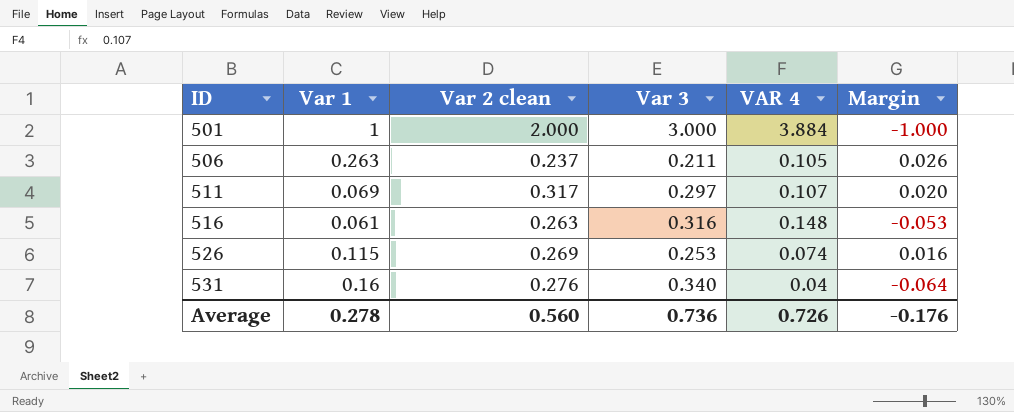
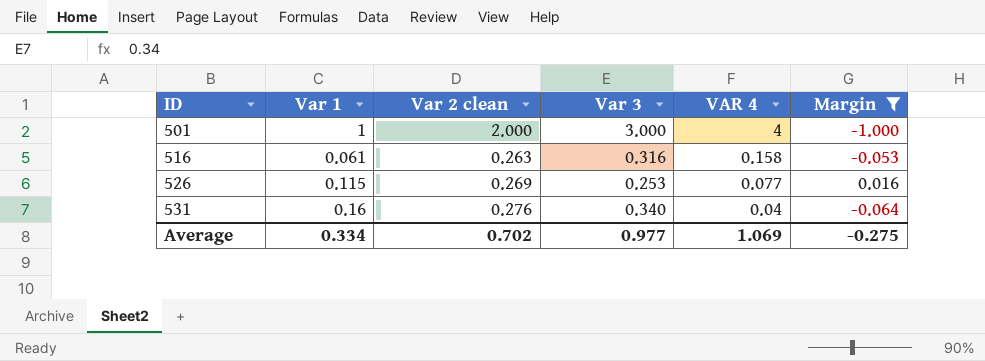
filter: none -> Margin <= 0.016
501 | VAR 4: 3.884 -> 4
516 | VAR 4: 0.148 -> 0.158
526 | VAR 4: 0.074 -> 0.077
Average | Var 1: 0.278 -> 0.334
Average | Var 2 clean: 0.560 -> 0.702
Average | Var 3: 0.736 -> 0.977
Average | VAR 4: 0.726 -> 1.069
Average | Margin: -0.176 -> -0.275

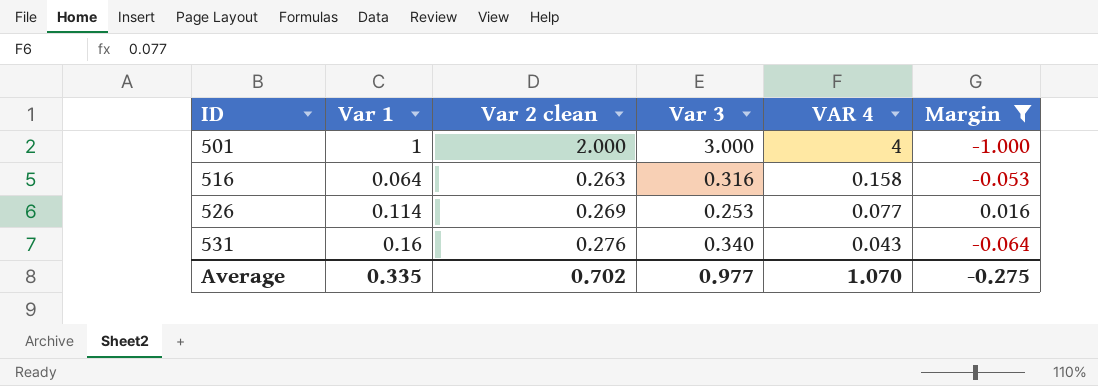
516 | Var 1: 0.061 -> 0.064
526 | Var 1: 0.115 -> 0.114
531 | VAR 4: 0.04 -> 0.043
Average | Var 1: 0.334 -> 0.335
Average | VAR 4: 1.069 -> 1.070

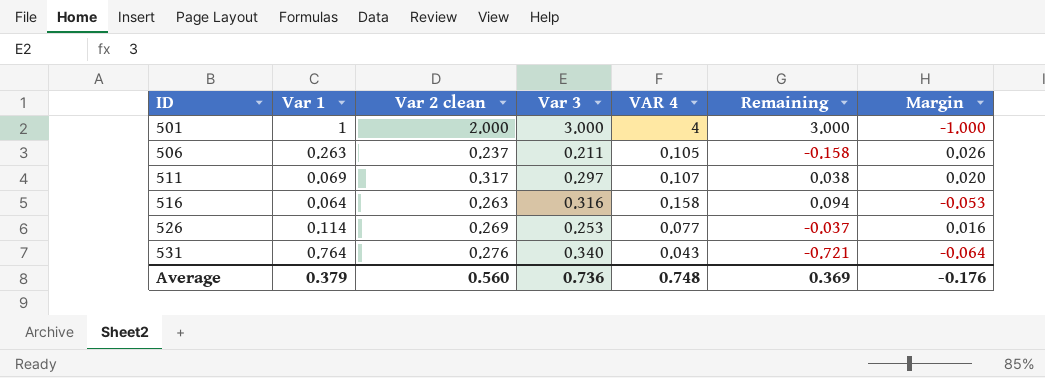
filter: Margin <= 0.016 -> none
column Remaining | formula: none -> [VAR 4] - [Var 1]
531 | Var 1: 0.16 -> 0.764
Average | Var 1: 0.335 -> 0.379
Average | Var 2 clean: 0.702 -> 0.560
Average | Var 3: 0.977 -> 0.736
Average | VAR 4: 1.070 -> 0.748
Average | Margin: -0.275 -> -0.176

